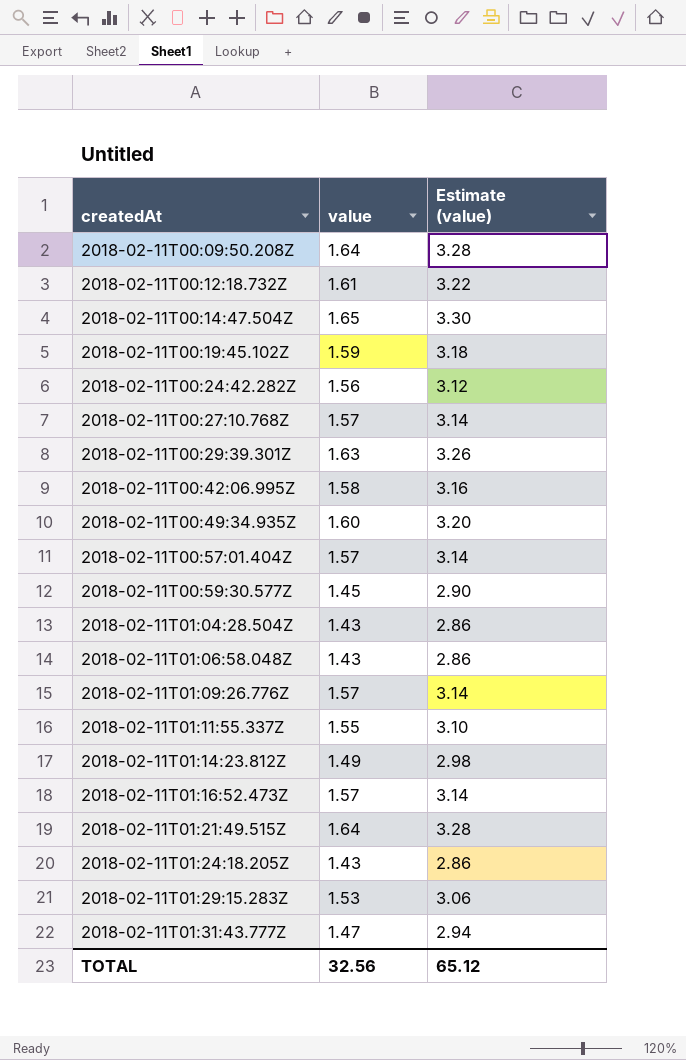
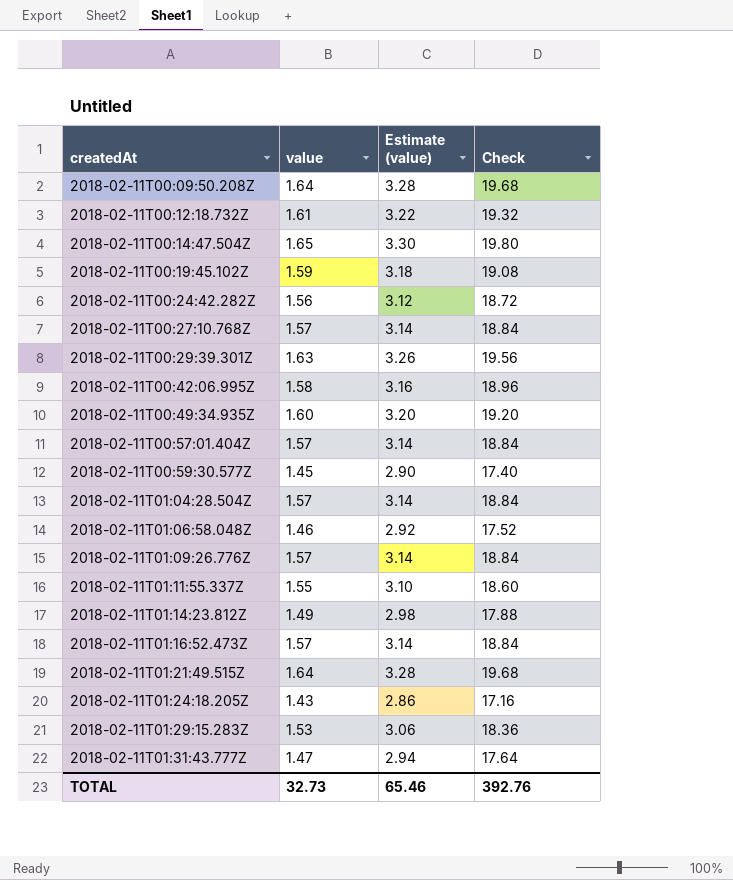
column Check | formula: none -> [value] * 12
2018-02-11T01:04:28.504Z | value: 1.43 -> 1.57
2018-02-11T01:04:28.504Z | Estimate (value): 2.86 -> 3.14
2018-02-11T01:06:58.048Z | value: 1.43 -> 1.46
2018-02-11T01:06:58.048Z | Estimate (value): 2.86 -> 2.92
TOTAL | value: 32.56 -> 32.73
TOTAL | Estimate (value): 65.12 -> 65.46

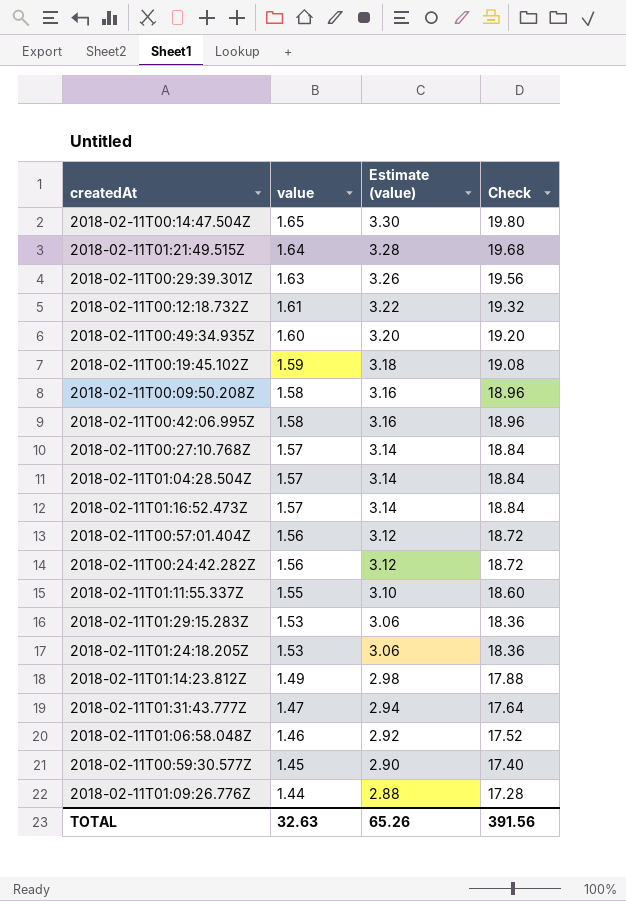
row order: createdAt ascending -> value descending
2018-02-11T00:09:50.208Z | value: 1.64 -> 1.58
2018-02-11T00:09:50.208Z | Estimate (value): 3.28 -> 3.16
2018-02-11T00:09:50.208Z | Check: 19.68 -> 18.96
2018-02-11T00:57:01.404Z | value: 1.57 -> 1.56
2018-02-11T00:57:01.404Z | Estimate (value): 3.14 -> 3.12
2018-02-11T00:57:01.404Z | Check: 18.84 -> 18.72
2018-02-11T01:24:18.205Z | value: 1.43 -> 1.53
2018-02-11T01:24:18.205Z | Estimate (value): 2.86 -> 3.06
2018-02-11T01:24:18.205Z | Check: 17.16 -> 18.36
2018-02-11T01:09:26.776Z | value: 1.57 -> 1.44
2018-02-11T01:09:26.776Z | Estimate (value): 3.14 -> 2.88
2018-02-11T01:09:26.776Z | Check: 18.84 -> 17.28
TOTAL | value: 32.73 -> 32.63
TOTAL | Estimate (value): 65.46 -> 65.26
TOTAL | Check: 392.76 -> 391.56

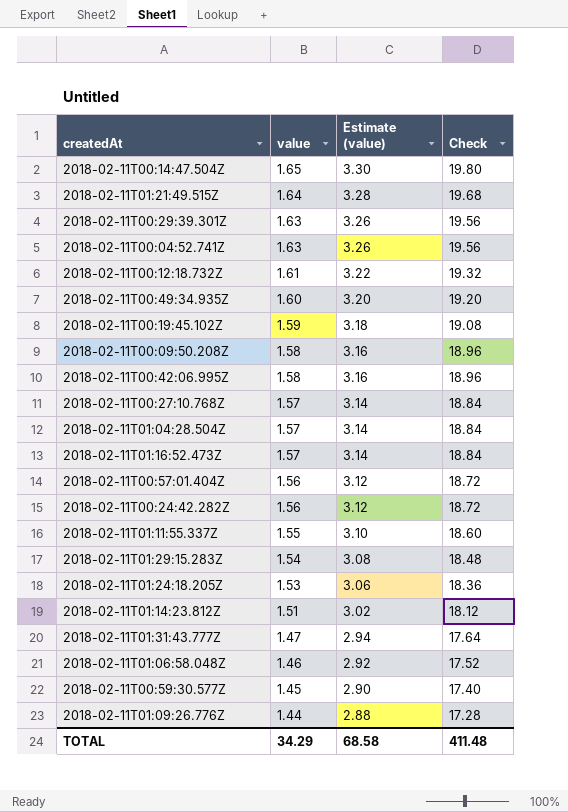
row 2018-02-11T00:04:52.741Z: none -> 1.63 | 3.26 | 19.56
2018-02-11T01:29:15.283Z | value: 1.53 -> 1.54
2018-02-11T01:29:15.283Z | Estimate (value): 3.06 -> 3.08
2018-02-11T01:29:15.283Z | Check: 18.36 -> 18.48
2018-02-11T01:14:23.812Z | value: 1.49 -> 1.51
2018-02-11T01:14:23.812Z | Estimate (value): 2.98 -> 3.02
2018-02-11T01:14:23.812Z | Check: 17.88 -> 18.12
TOTAL | value: 32.63 -> 34.29
TOTAL | Estimate (value): 65.26 -> 68.58
TOTAL | Check: 391.56 -> 411.48

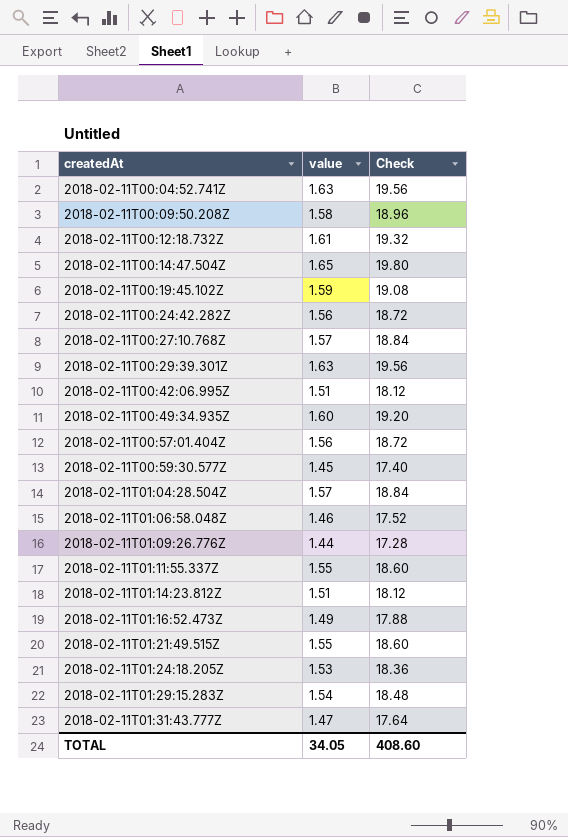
row order: value descending -> createdAt ascending
column Estimate (value) | formula: [value] * 2 -> none
2018-02-11T00:42:06.995Z | value: 1.58 -> 1.51
2018-02-11T00:42:06.995Z | Check: 18.96 -> 18.12
2018-02-11T01:16:52.473Z | value: 1.57 -> 1.49
2018-02-11T01:16:52.473Z | Check: 18.84 -> 17.88
2018-02-11T01:21:49.515Z | value: 1.64 -> 1.55
2018-02-11T01:21:49.515Z | Check: 19.68 -> 18.60
TOTAL | value: 34.29 -> 34.05
TOTAL | Check: 411.48 -> 408.60

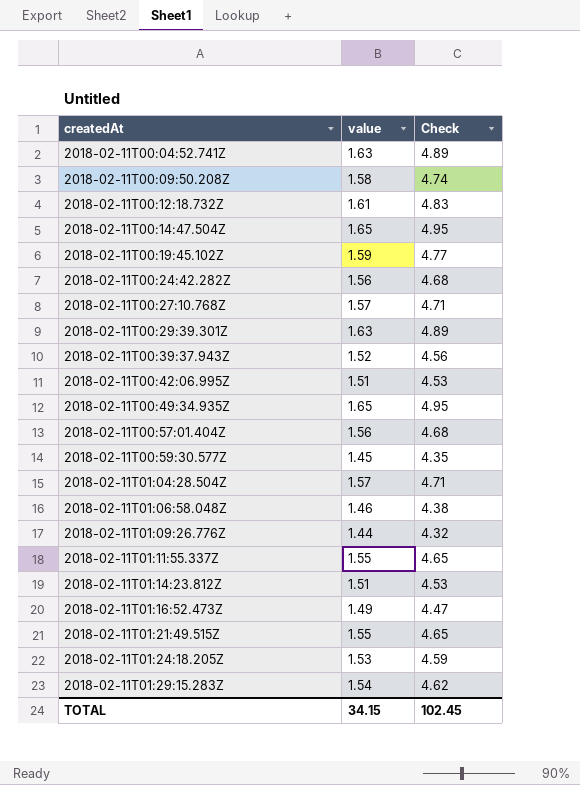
column Check | formula: [value] * 12 -> [value] * 3
row 2018-02-11T01:31:43.777Z: 1.47 | 17.64 -> none
row 2018-02-11T00:39:37.943Z: none -> 1.52 | 4.56
2018-02-11T00:49:34.935Z | value: 1.60 -> 1.65
TOTAL | value: 34.05 -> 34.15
TOTAL | Check: 408.60 -> 102.45

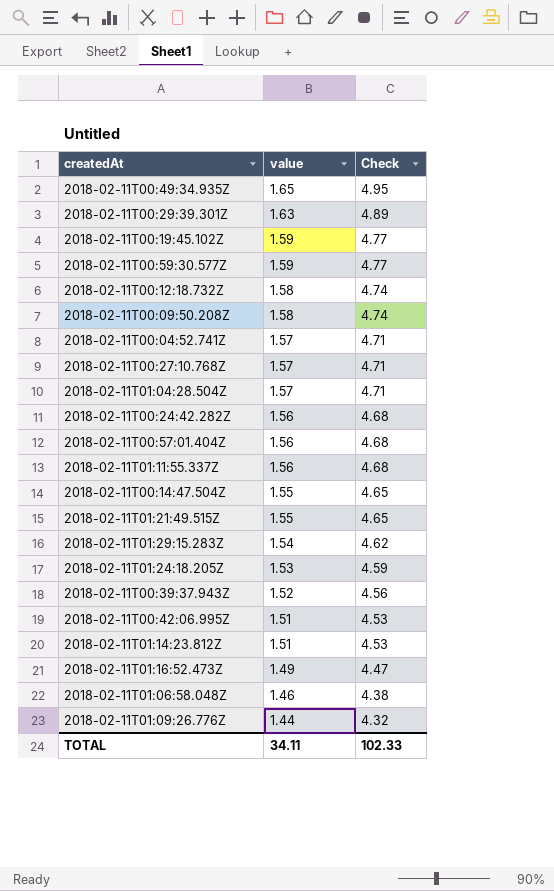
row order: createdAt ascending -> value descending
2018-02-11T00:59:30.577Z | value: 1.45 -> 1.59
2018-02-11T00:59:30.577Z | Check: 4.35 -> 4.77
2018-02-11T00:12:18.732Z | value: 1.61 -> 1.58
2018-02-11T00:12:18.732Z | Check: 4.83 -> 4.74
2018-02-11T00:04:52.741Z | value: 1.63 -> 1.57
2018-02-11T00:04:52.741Z | Check: 4.89 -> 4.71
2018-02-11T01:11:55.337Z | value: 1.55 -> 1.56
2018-02-11T01:11:55.337Z | Check: 4.65 -> 4.68
2018-02-11T00:14:47.504Z | value: 1.65 -> 1.55
2018-02-11T00:14:47.504Z | Check: 4.95 -> 4.65
TOTAL | value: 34.15 -> 34.11
TOTAL | Check: 102.45 -> 102.33

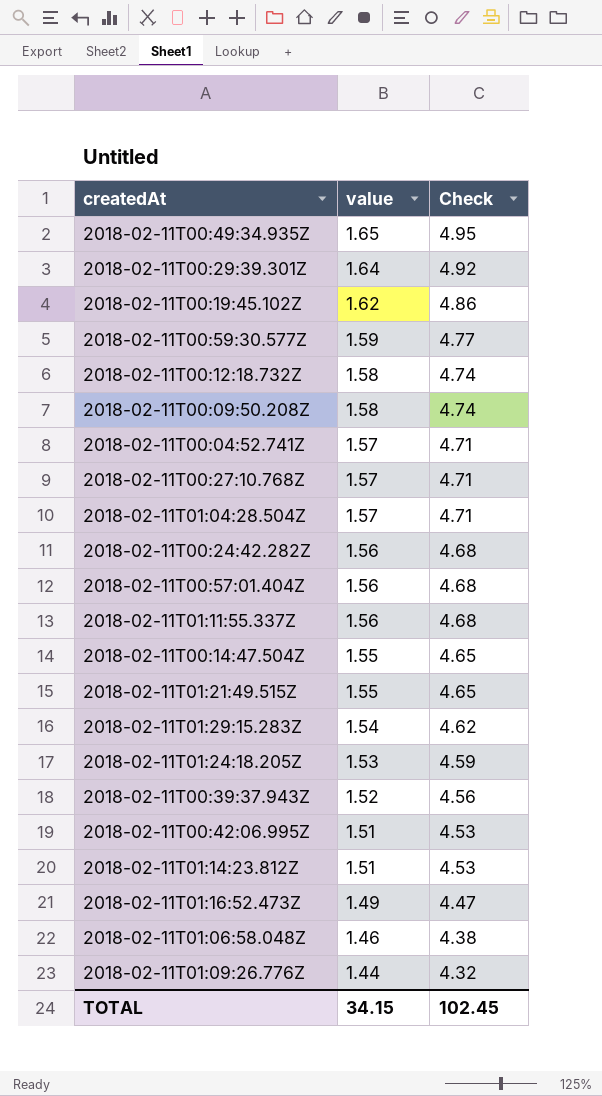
2018-02-11T00:29:39.301Z | value: 1.63 -> 1.64
2018-02-11T00:29:39.301Z | Check: 4.89 -> 4.92
2018-02-11T00:19:45.102Z | value: 1.59 -> 1.62
2018-02-11T00:19:45.102Z | Check: 4.77 -> 4.86
TOTAL | value: 34.11 -> 34.15
TOTAL | Check: 102.33 -> 102.45

